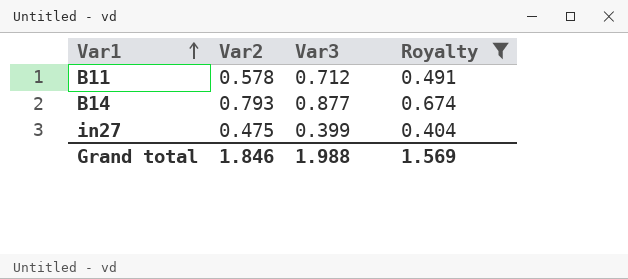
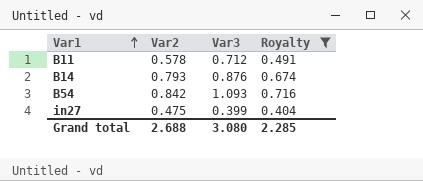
B14 | Var3: 0.877 -> 0.876
row B54: none -> 0.842 | 1.093 | 0.716
Grand total | Var2: 1.846 -> 2.688
Grand total | Var3: 1.988 -> 3.080
Grand total | Royalty: 1.569 -> 2.285

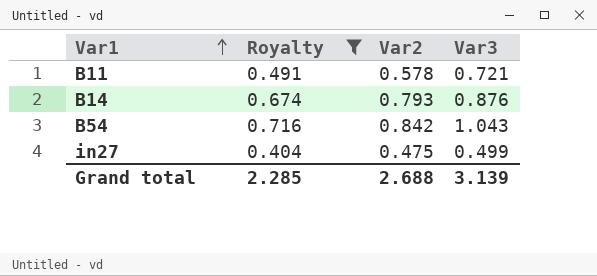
column Royalty | position: 4 -> 2
B11 | Var3: 0.712 -> 0.721
B54 | Var3: 1.093 -> 1.043
in27 | Var3: 0.399 -> 0.499
Grand total | Var3: 3.080 -> 3.139

